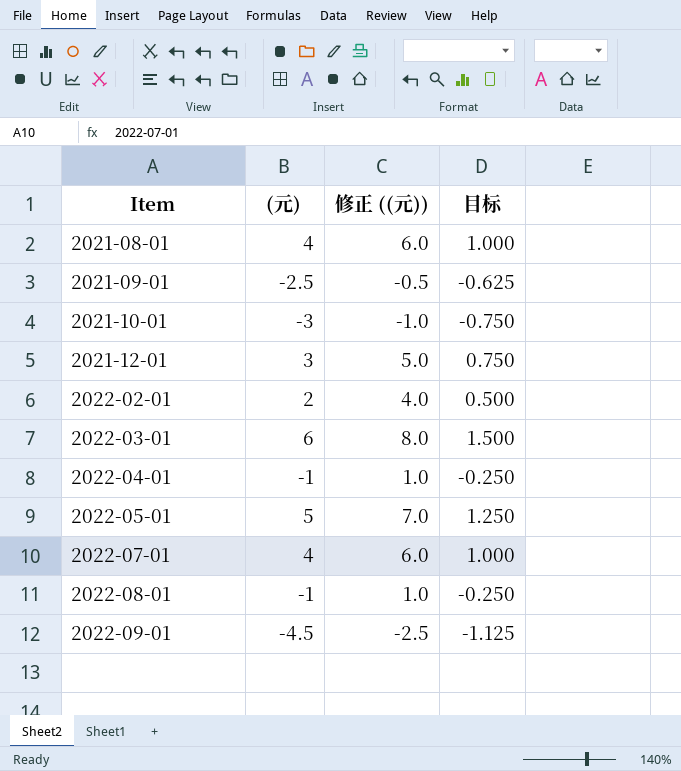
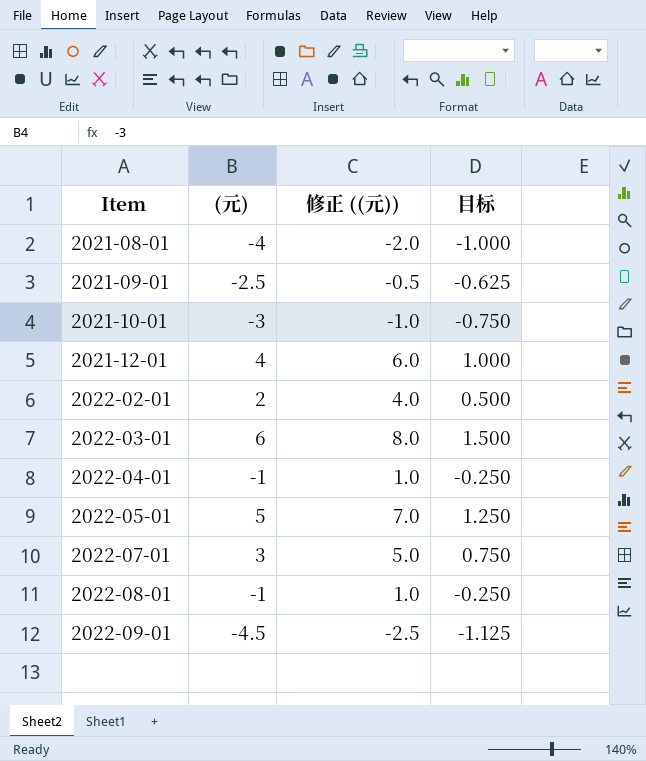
2021-08-01 | (元): 4 -> -4
2021-08-01 | 修正 ((元)): 6.0 -> -2.0
2021-08-01 | 目标: 1.000 -> -1.000
2021-12-01 | (元): 3 -> 4
2021-12-01 | 修正 ((元)): 5.0 -> 6.0
2021-12-01 | 目标: 0.750 -> 1.000
2022-07-01 | (元): 4 -> 3
2022-07-01 | 修正 ((元)): 6.0 -> 5.0
2022-07-01 | 目标: 1.000 -> 0.750

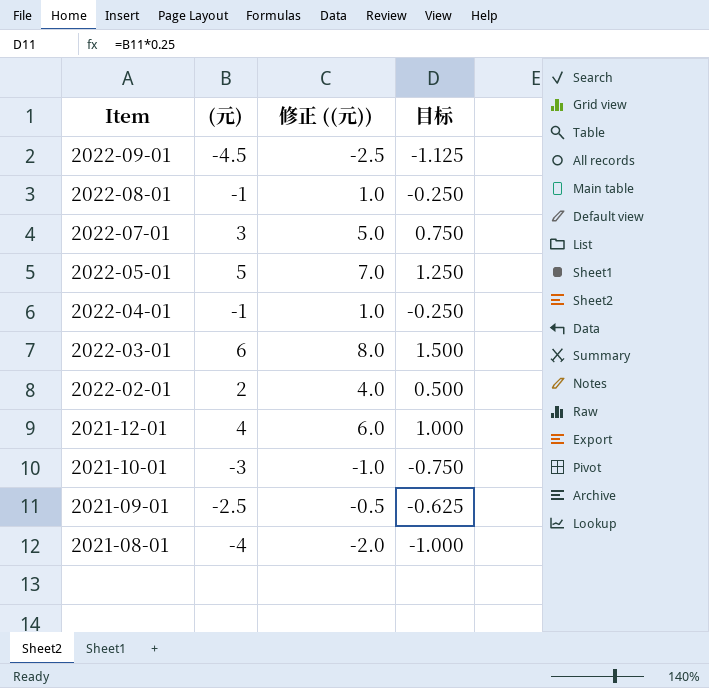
row order: Item ascending -> Item descending

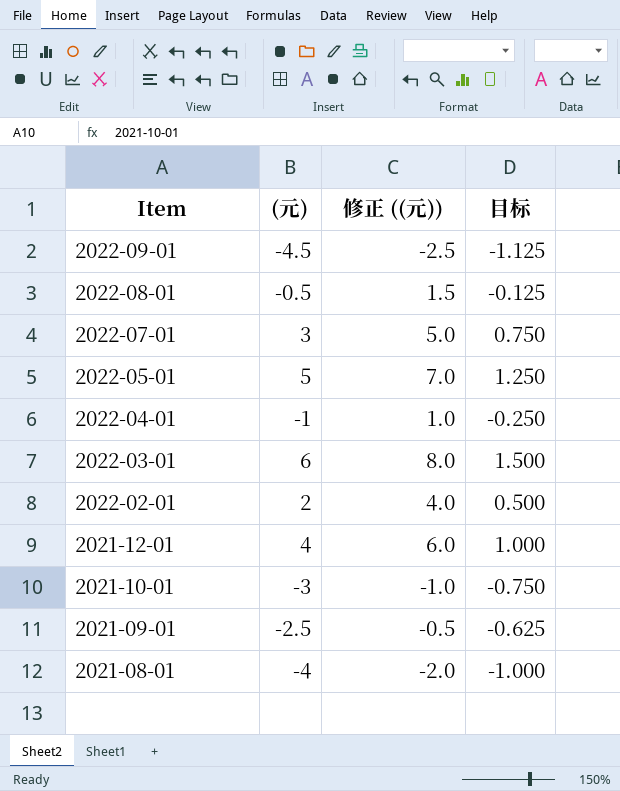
2022-08-01 | (元): -1 -> -0.5
2022-08-01 | 修正 ((元)): 1.0 -> 1.5
2022-08-01 | 目标: -0.250 -> -0.125

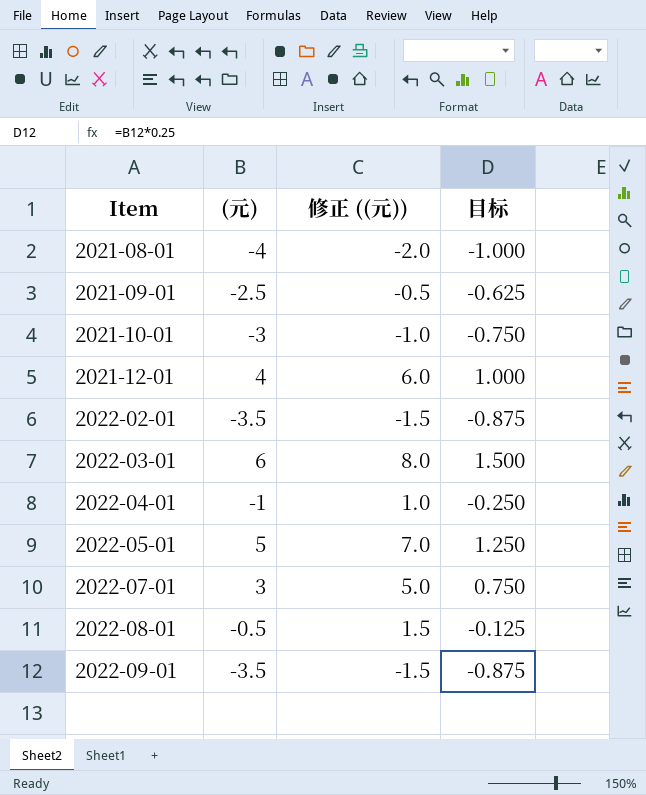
row order: Item descending -> Item ascending
2022-02-01 | (元): 2 -> -3.5
2022-02-01 | 修正 ((元)): 4.0 -> -1.5
2022-02-01 | 目标: 0.500 -> -0.875
2022-09-01 | (元): -4.5 -> -3.5
2022-09-01 | 修正 ((元)): -2.5 -> -1.5
2022-09-01 | 目标: -1.125 -> -0.875

